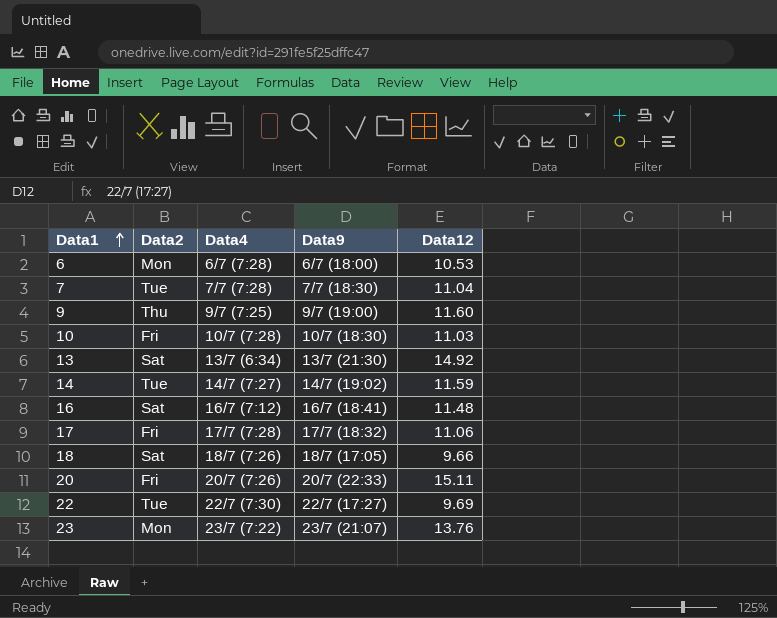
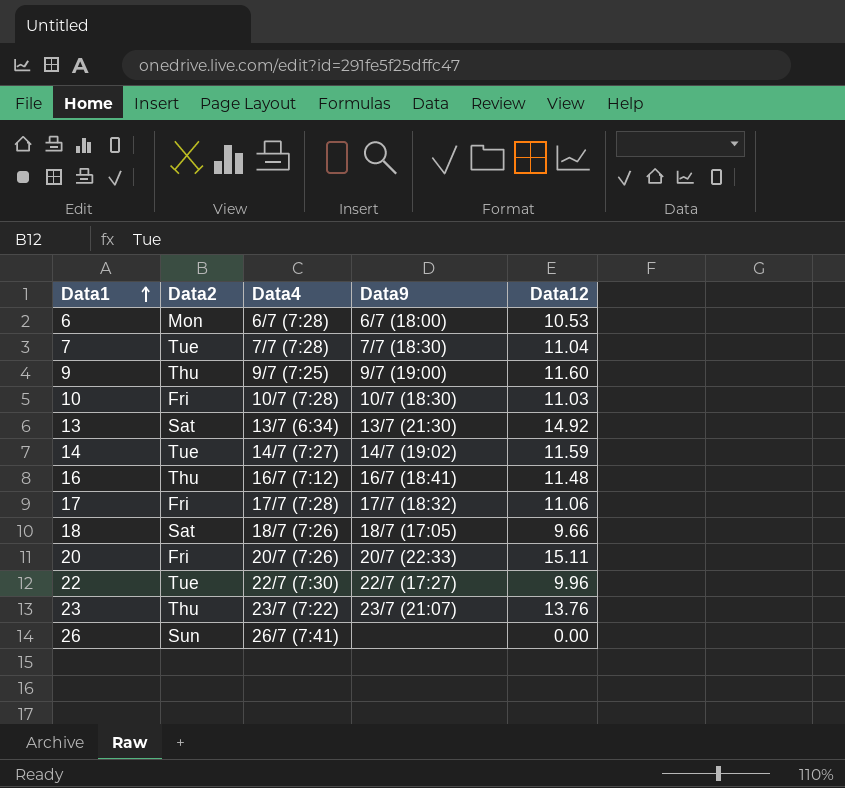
16 | Data2: Sat -> Thu
22 | Data12: 9.69 -> 9.96
23 | Data2: Mon -> Thu
row 26: none -> Sun | 26/7 (7:41) | none | 0.00

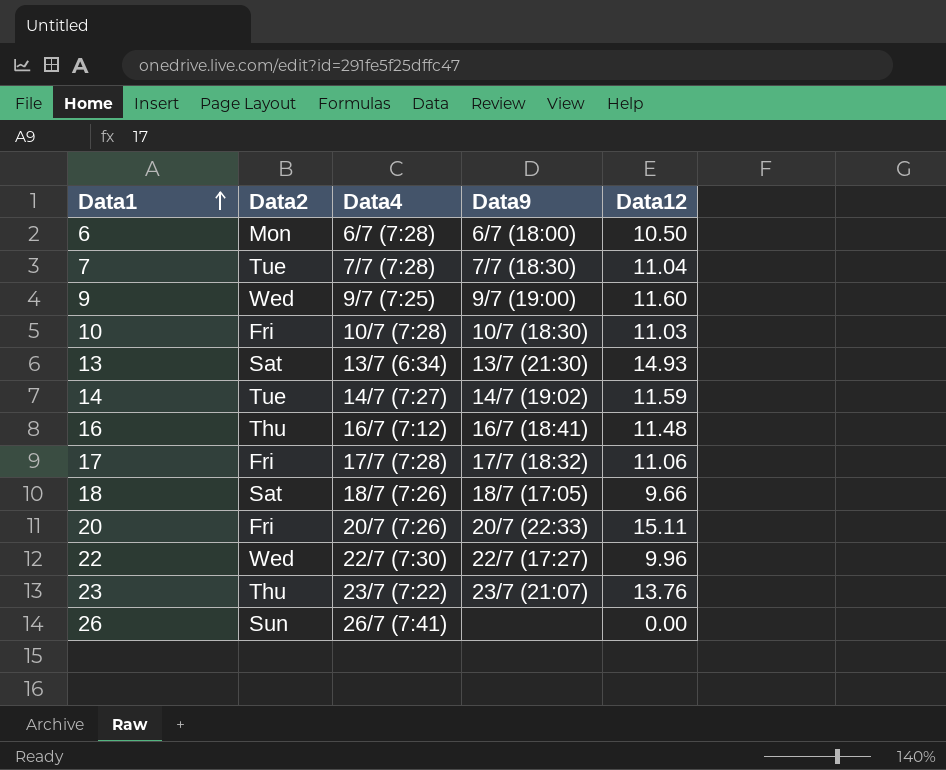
6 | Data12: 10.53 -> 10.50
9 | Data2: Thu -> Wed
13 | Data12: 14.92 -> 14.93
22 | Data2: Tue -> Wed

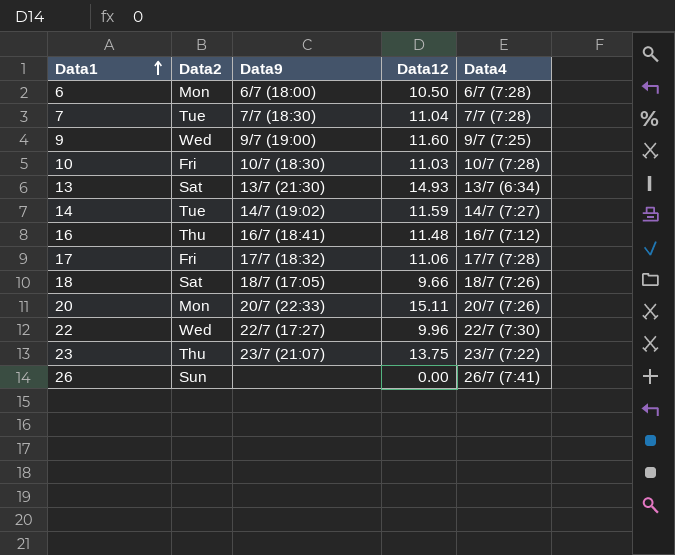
column Data4 | position: 3 -> 5
20 | Data2: Fri -> Mon
23 | Data12: 13.76 -> 13.75

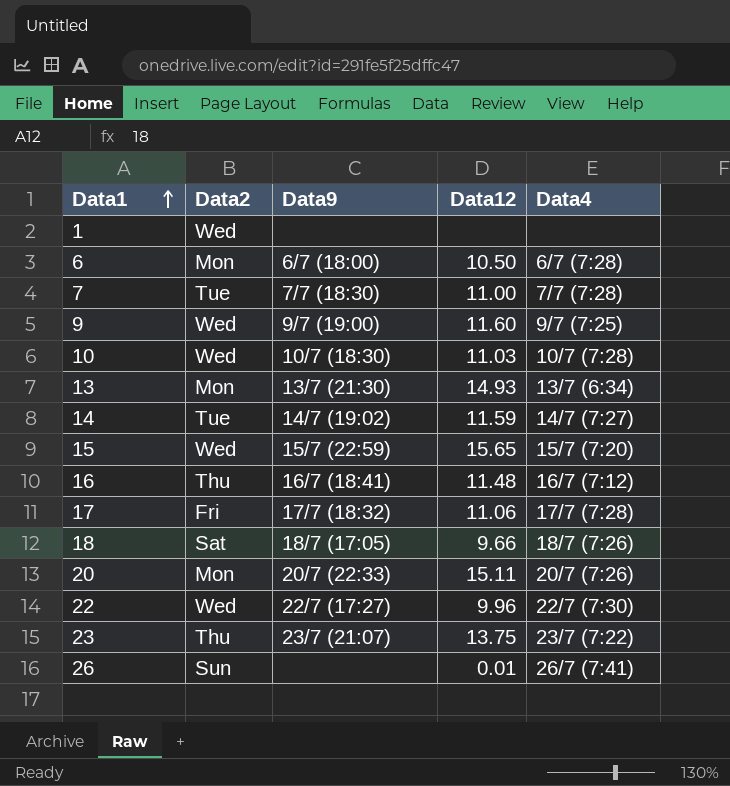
row 1: none -> Wed | none | none | none
7 | Data12: 11.04 -> 11.00
10 | Data2: Fri -> Wed
13 | Data2: Sat -> Mon
row 15: none -> Wed | 15/7 (22:59) | 15.65 | 15/7 (7:20)
26 | Data12: 0.00 -> 0.01

